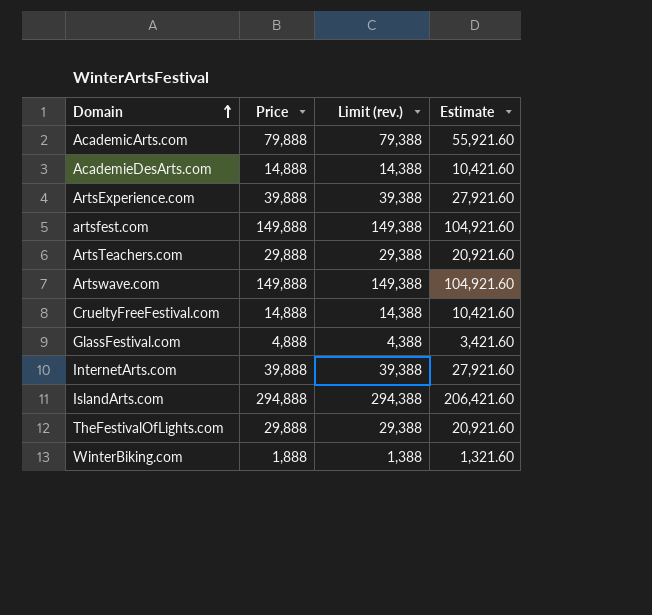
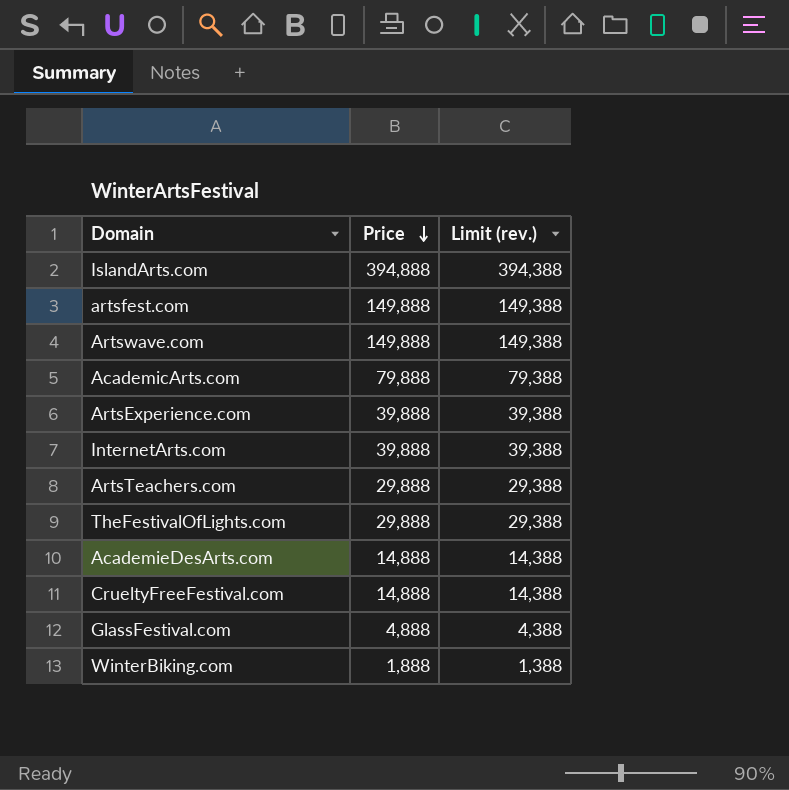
row order: Domain ascending -> Price descending
column Estimate | formula: [Price] * 0.7 -> none
IslandArts.com | Price: 294,888 -> 394,888
IslandArts.com | Limit (rev.): 294,388 -> 394,388

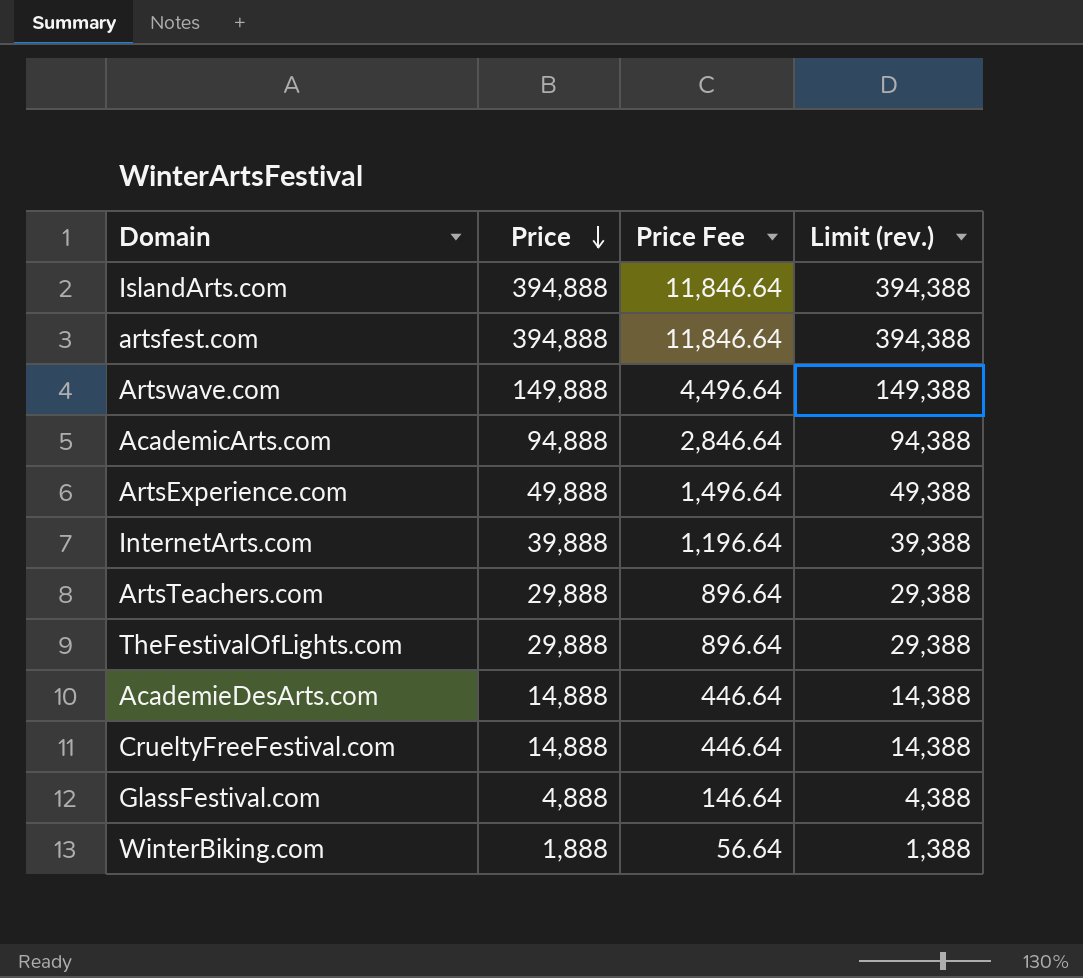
column Price Fee | formula: none -> [Price] * 0.03
artsfest.com | Price: 149,888 -> 394,888
artsfest.com | Limit (rev.): 149,388 -> 394,388
AcademicArts.com | Price: 79,888 -> 94,888
AcademicArts.com | Limit (rev.): 79,388 -> 94,388
ArtsExperience.com | Price: 39,888 -> 49,888
ArtsExperience.com | Limit (rev.): 39,388 -> 49,388

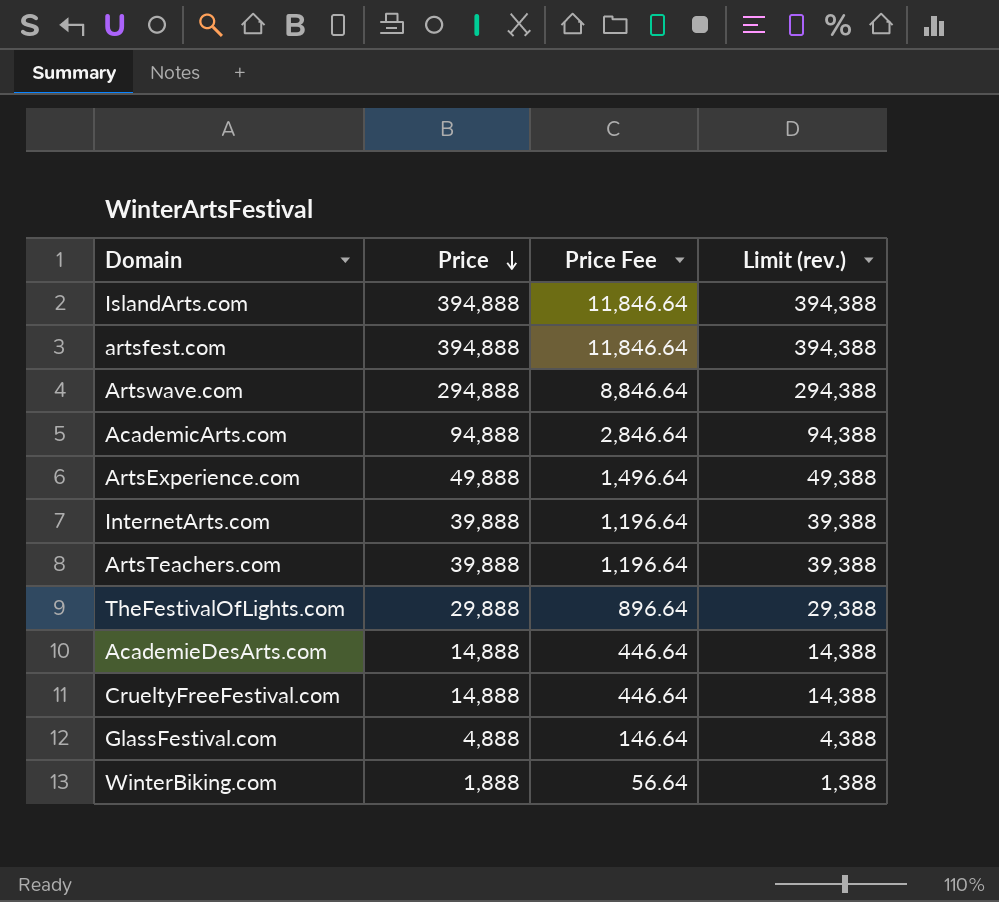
Artswave.com | Price: 149,888 -> 294,888
Artswave.com | Price Fee: 4,496.64 -> 8,846.64
Artswave.com | Limit (rev.): 149,388 -> 294,388
ArtsTeachers.com | Price: 29,888 -> 39,888
ArtsTeachers.com | Price Fee: 896.64 -> 1,196.64
ArtsTeachers.com | Limit (rev.): 29,388 -> 39,388

